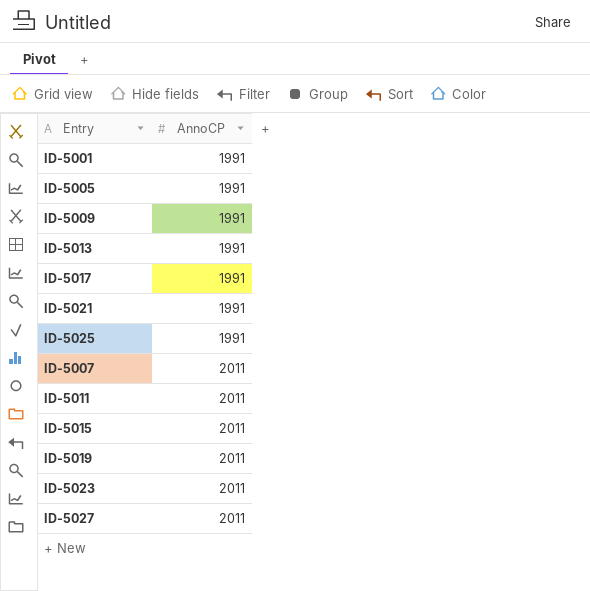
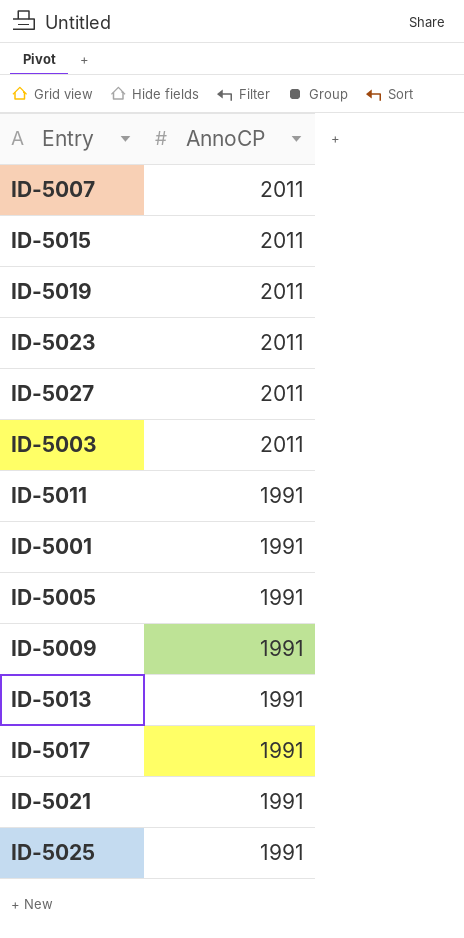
row order: AnnoCP ascending -> AnnoCP descending
row ID-5003: none -> 2011
ID-5011 | AnnoCP: 2011 -> 1991

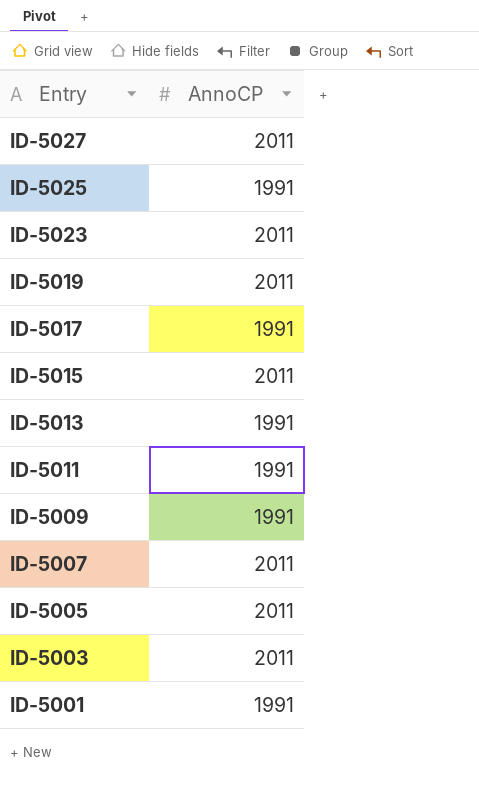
row order: AnnoCP descending -> Entry descending
row ID-5021: 1991 -> none
ID-5005 | AnnoCP: 1991 -> 2011

